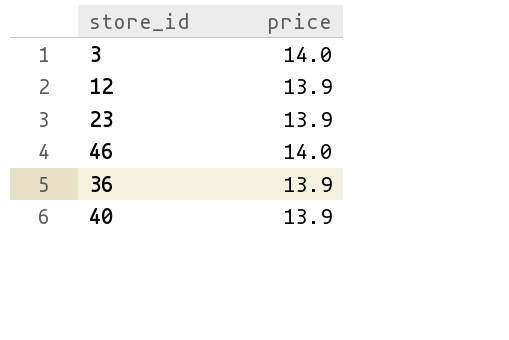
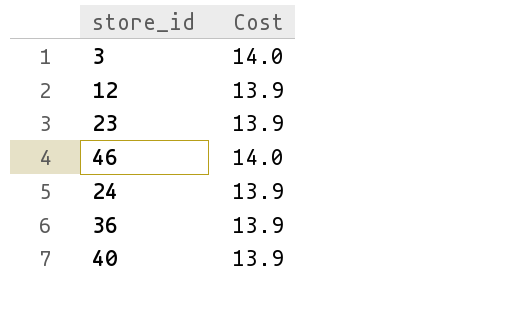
column name: price -> Cost
row 24: none -> 13.9

